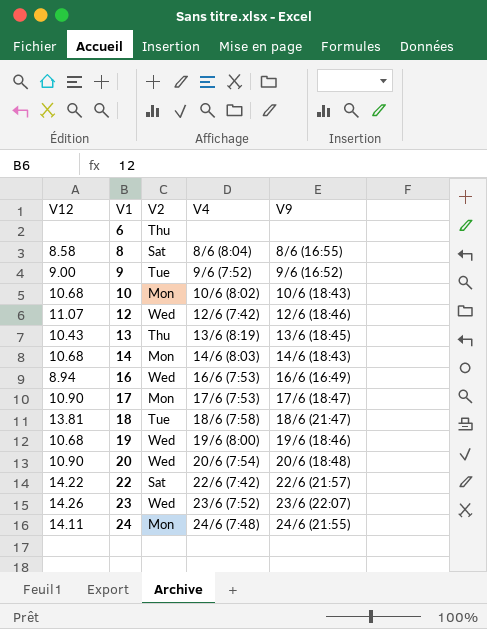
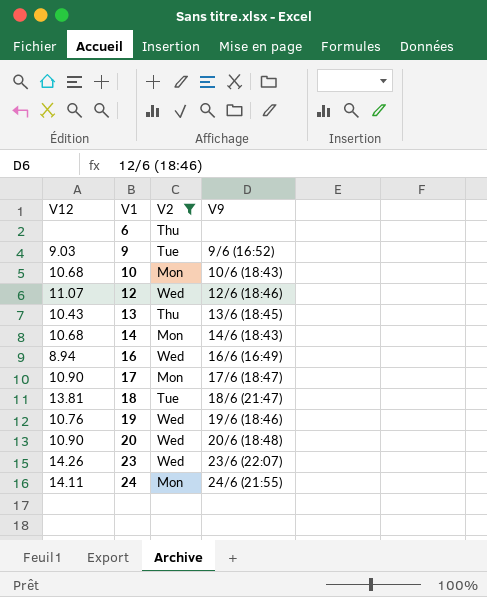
filter: none -> V2 != Sat
column V4 | position: 4 -> none
9 | V12: 9.00 -> 9.03
19 | V12: 10.68 -> 10.76

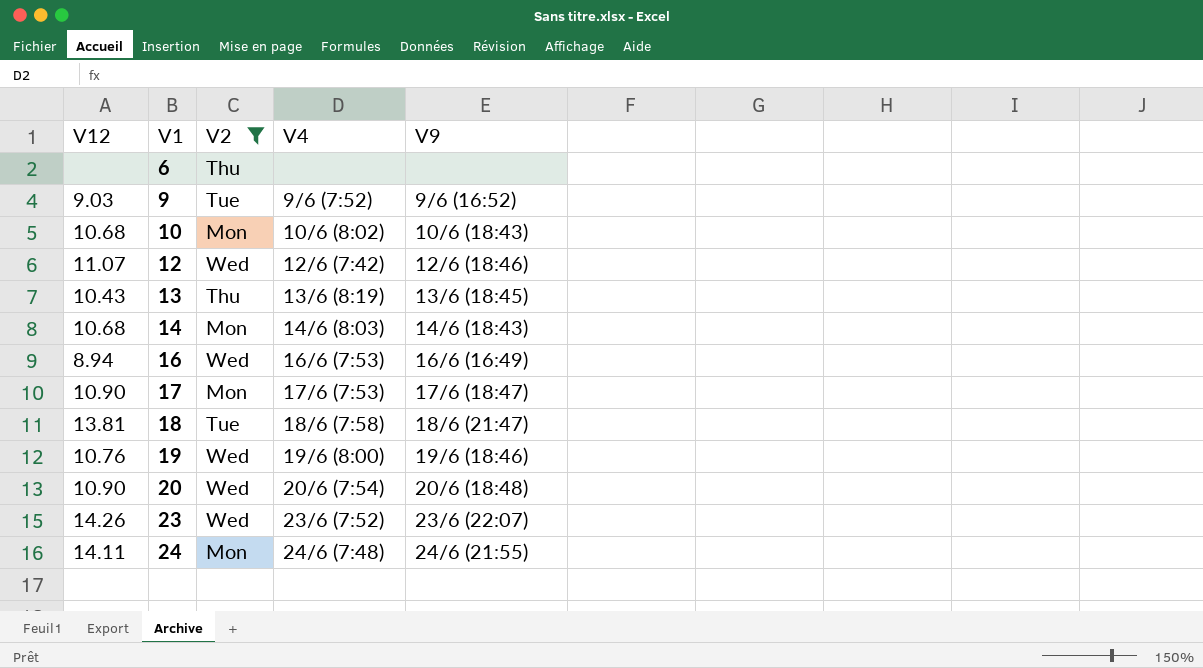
column V4 | position: none -> 4

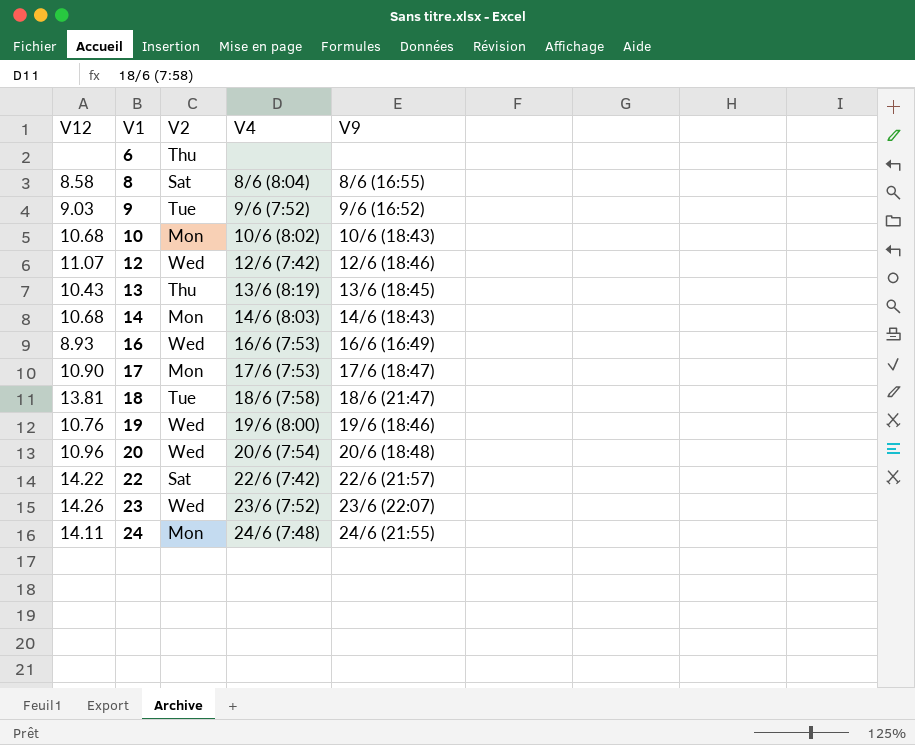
filter: V2 != Sat -> none
16 | V12: 8.94 -> 8.93
20 | V12: 10.90 -> 10.96

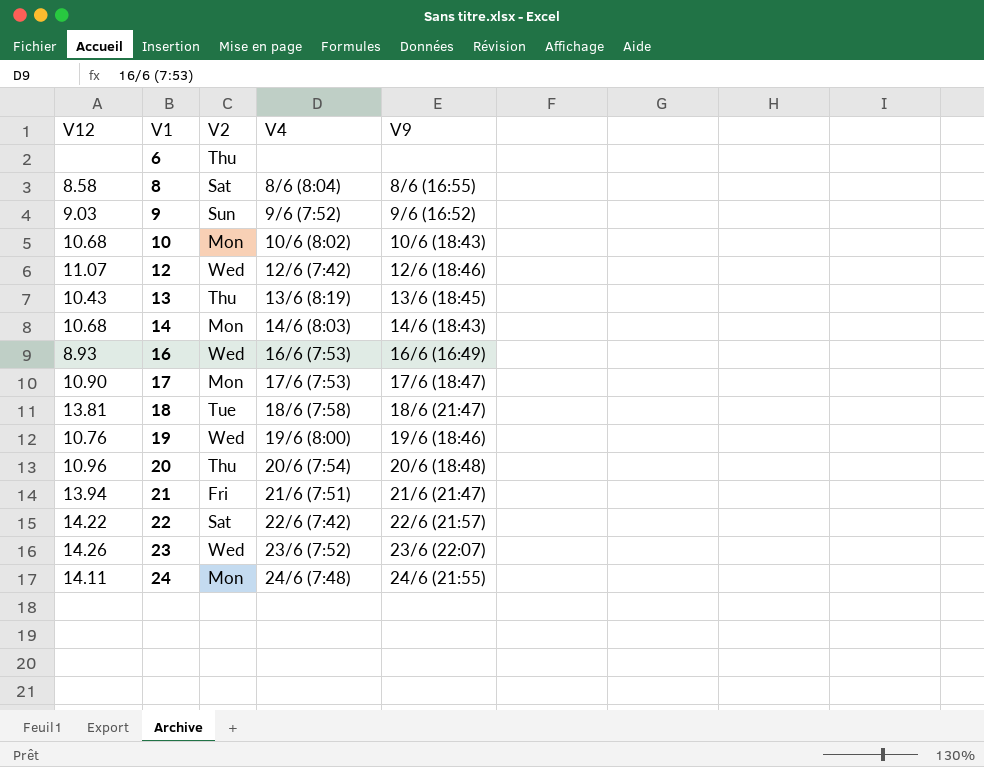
9 | V2: Tue -> Sun
20 | V2: Wed -> Thu
row 21: none -> 13.94 | Fri | 21/6 (7:51) | 21/6 (21:47)

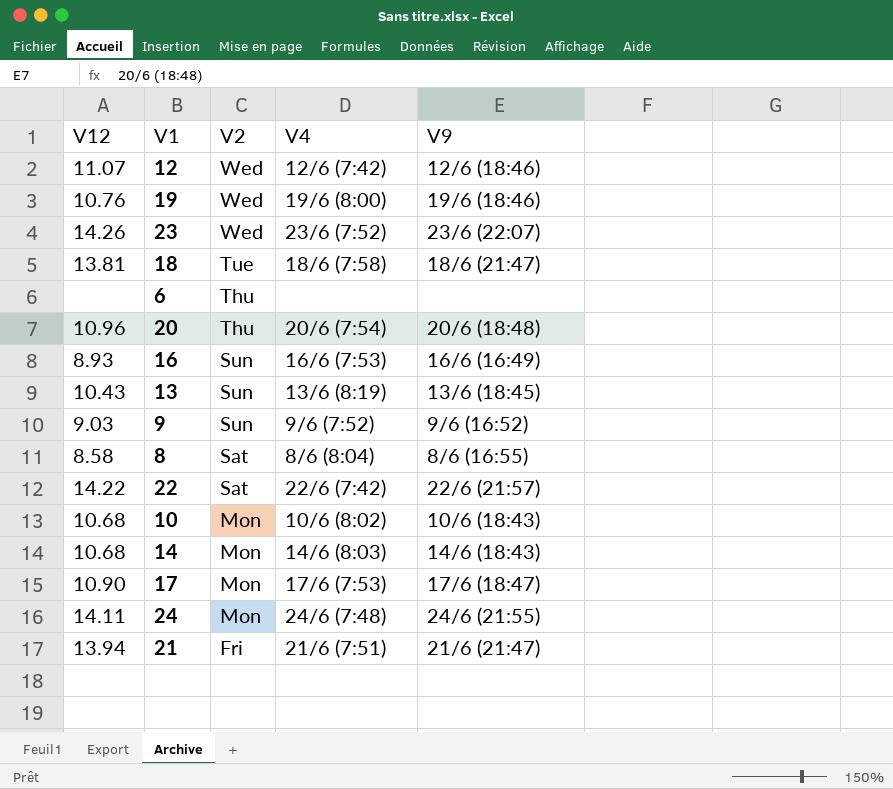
row order: V1 ascending -> V2 descending
16 | V2: Wed -> Sun
13 | V2: Thu -> Sun

